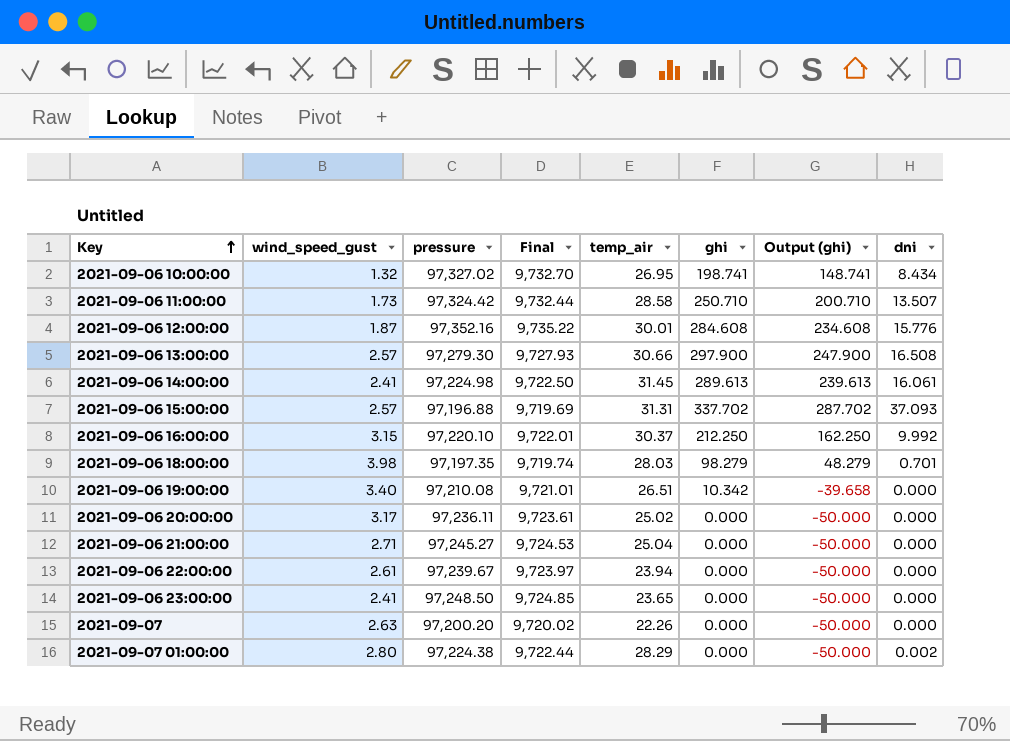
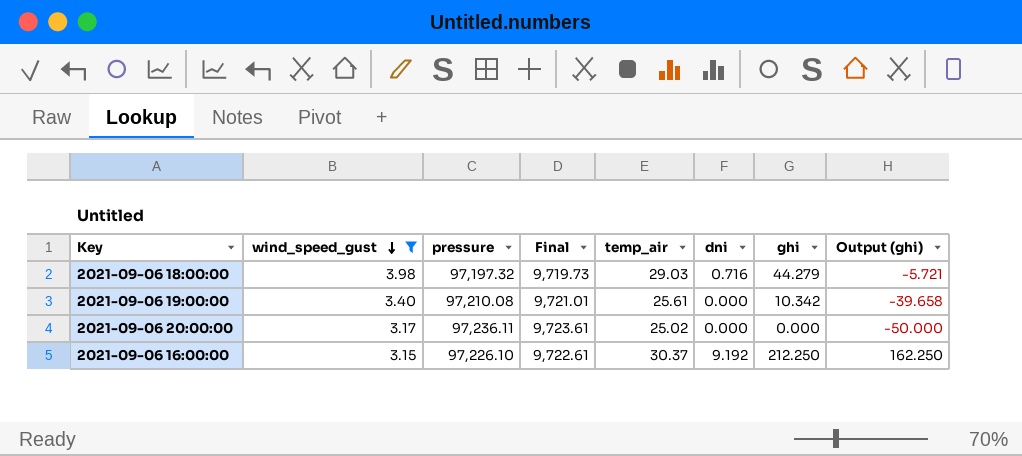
filter: none -> wind_speed_gust >= 3.15
row order: Key ascending -> wind_speed_gust descending
column dni | position: 8 -> 6
2021-09-06 18:00:00 | pressure: 97,197.35 -> 97,197.32
2021-09-06 18:00:00 | Final: 9,719.74 -> 9,719.73
2021-09-06 18:00:00 | temp_air: 28.03 -> 29.03
2021-09-06 18:00:00 | dni: 0.701 -> 0.716
2021-09-06 18:00:00 | ghi: 98.279 -> 44.279
2021-09-06 18:00:00 | Output (ghi): 48.279 -> -5.721
2021-09-06 19:00:00 | temp_air: 26.51 -> 25.61
2021-09-06 16:00:00 | pressure: 97,220.10 -> 97,226.10
2021-09-06 16:00:00 | Final: 9,722.01 -> 9,722.61
2021-09-06 16:00:00 | dni: 9.992 -> 9.192

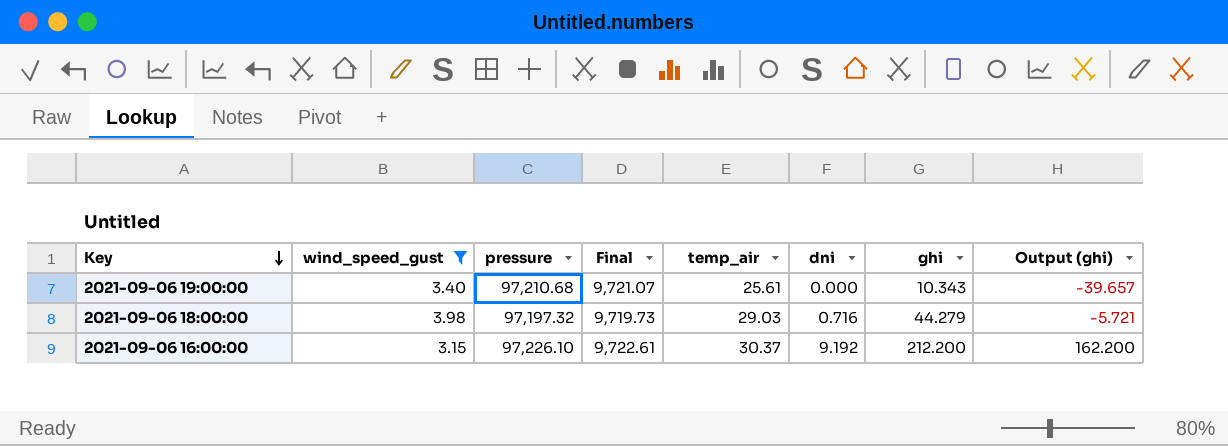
row order: wind_speed_gust descending -> Key descending
row 2021-09-06 20:00:00: 3.17 | 97,236.11 | 9,723.61 | 25.02 | 0.000 | 0.000 | -50.000 -> none
2021-09-06 19:00:00 | pressure: 97,210.08 -> 97,210.68
2021-09-06 19:00:00 | Final: 9,721.01 -> 9,721.07
2021-09-06 19:00:00 | ghi: 10.342 -> 10.343
2021-09-06 19:00:00 | Output (ghi): -39.658 -> -39.657
2021-09-06 16:00:00 | ghi: 212.250 -> 212.200
2021-09-06 16:00:00 | Output (ghi): 162.250 -> 162.200

